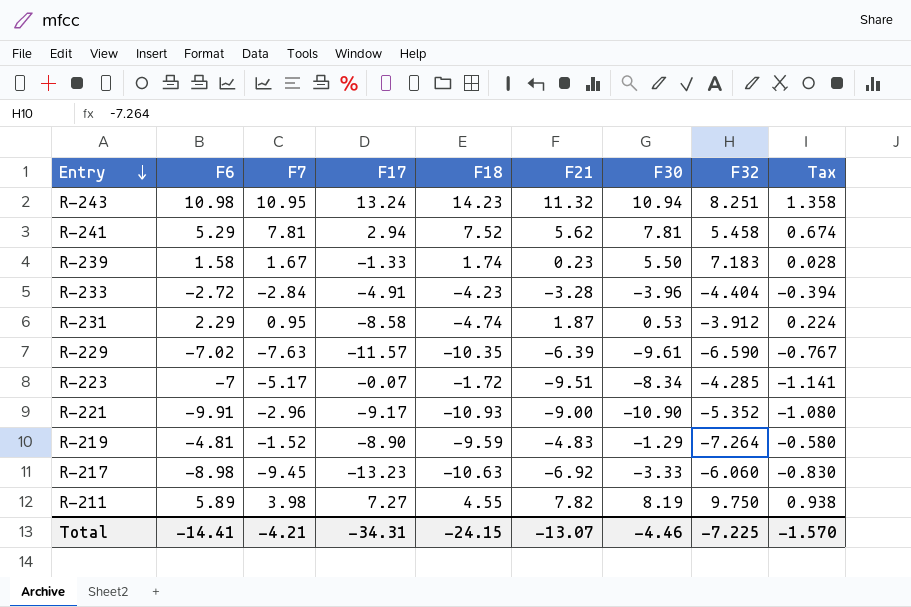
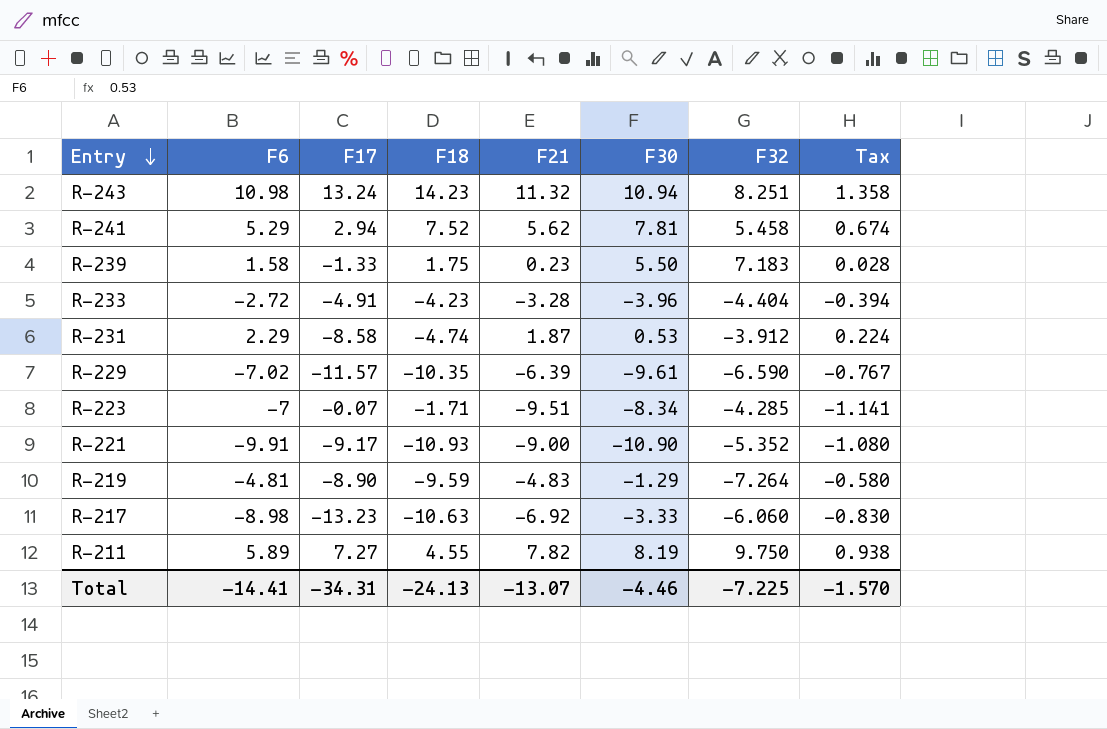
column F7 | position: 3 -> none
R-239 | F18: 1.74 -> 1.75
R-223 | F18: -1.72 -> -1.71
Total | F18: -24.15 -> -24.13

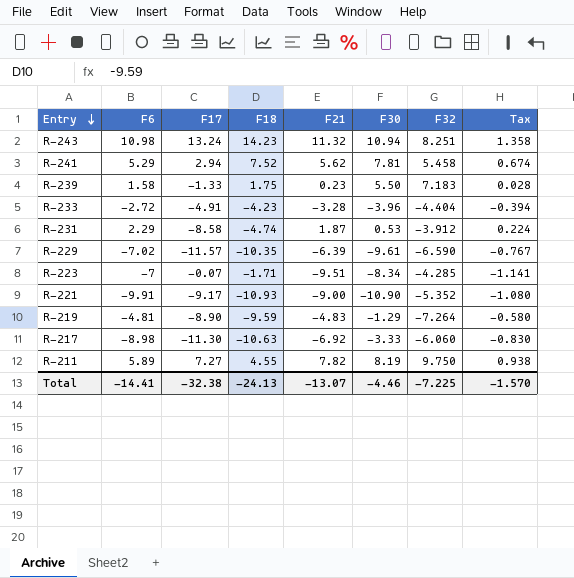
R-217 | F17: -13.23 -> -11.30
Total | F17: -34.31 -> -32.38

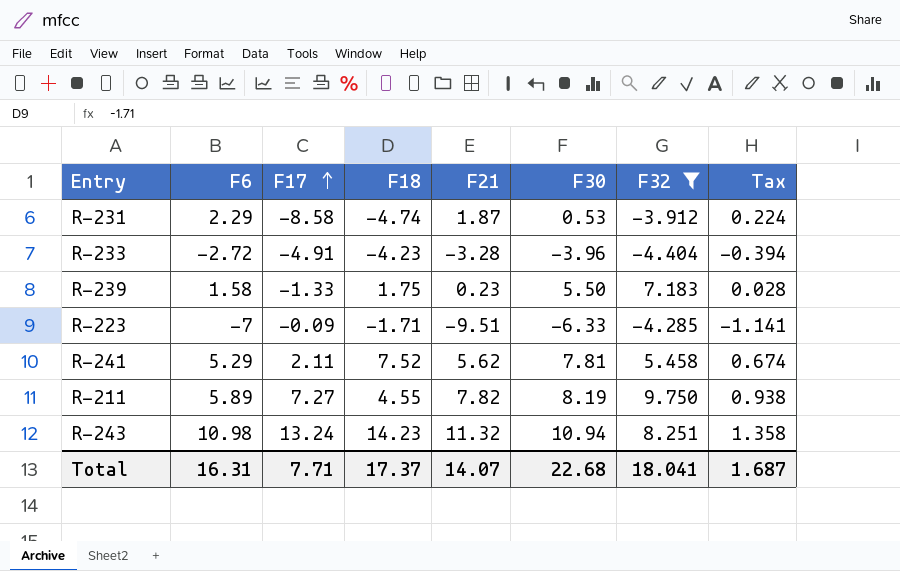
filter: none -> F32 >= -4.404
row order: Entry descending -> F17 ascending
R-223 | F17: -0.07 -> -0.09
R-223 | F30: -8.34 -> -6.33
R-241 | F17: 2.94 -> 2.11
Total | F6: -14.41 -> 16.31
Total | F17: -32.38 -> 7.71
Total | F18: -24.13 -> 17.37
Total | F21: -13.07 -> 14.07
Total | F30: -4.46 -> 22.68
Total | F32: -7.225 -> 18.041
Total | Tax: -1.570 -> 1.687

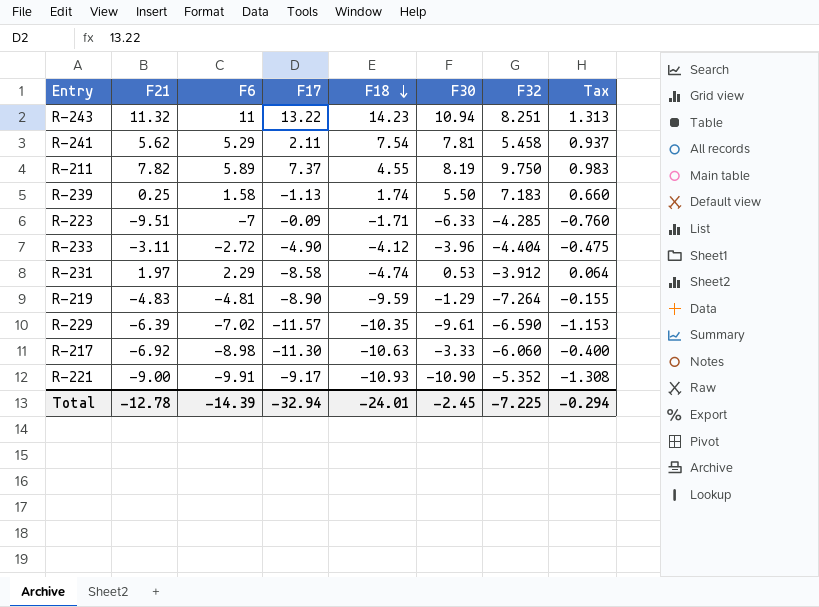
filter: F32 >= -4.404 -> none
row order: F17 ascending -> F18 descending
column F21 | position: 5 -> 2
column Tax | formula: [F21] * 0.12 -> [F30] * 0.12
R-243 | F6: 10.98 -> 11
R-243 | F17: 13.24 -> 13.22
R-241 | F18: 7.52 -> 7.54
R-211 | F17: 7.27 -> 7.37
R-239 | F21: 0.23 -> 0.25
R-239 | F17: -1.33 -> -1.13
R-239 | F18: 1.75 -> 1.74
R-233 | F21: -3.28 -> -3.11
R-233 | F17: -4.91 -> -4.90
R-233 | F18: -4.23 -> -4.12
R-231 | F21: 1.87 -> 1.97
Total | F21: 14.07 -> -12.78
Total | F6: 16.31 -> -14.39
Total | F17: 7.71 -> -32.94
Total | F18: 17.37 -> -24.01
Total | F30: 22.68 -> -2.45
Total | F32: 18.041 -> -7.225
Total | Tax: 1.687 -> -0.294

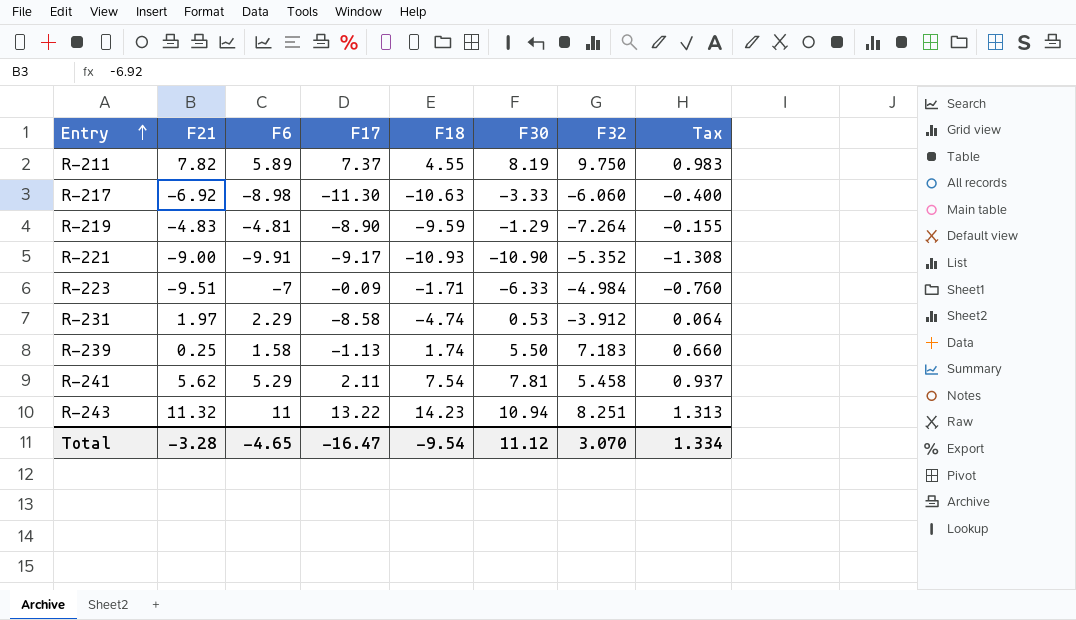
row order: F18 descending -> Entry ascending
row R-233: -3.11 | -2.72 | -4.90 | -4.12 | -3.96 | -4.404 | -0.475 -> none
row R-229: -6.39 | -7.02 | -11.57 | -10.35 | -9.61 | -6.590 | -1.153 -> none
R-223 | F32: -4.285 -> -4.984
Total | F21: -12.78 -> -3.28
Total | F6: -14.39 -> -4.65
Total | F17: -32.94 -> -16.47
Total | F18: -24.01 -> -9.54
Total | F30: -2.45 -> 11.12
Total | F32: -7.225 -> 3.070
Total | Tax: -0.294 -> 1.334

